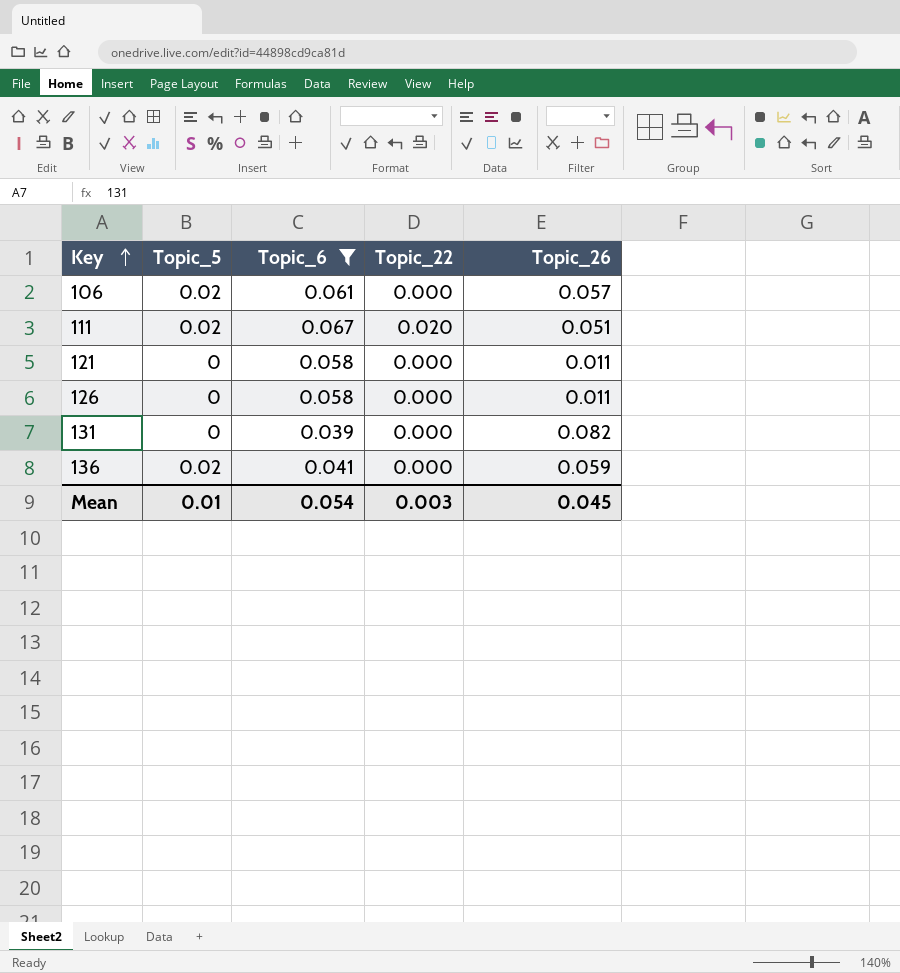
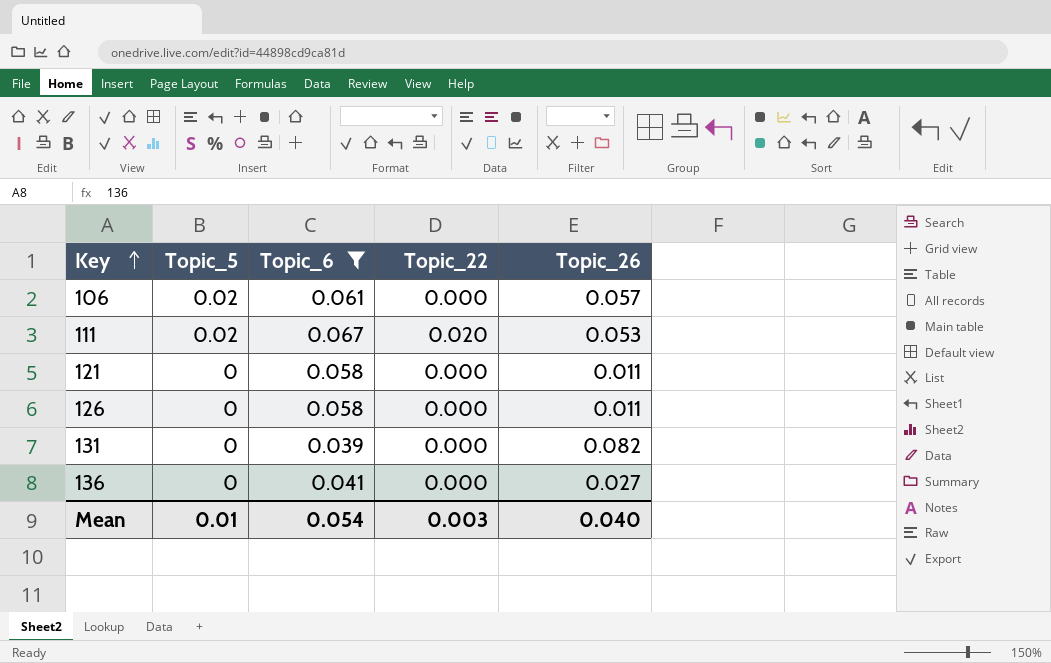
111 | Topic_26: 0.051 -> 0.053
136 | Topic_5: 0.02 -> 0
136 | Topic_26: 0.059 -> 0.027
Mean | Topic_26: 0.045 -> 0.040

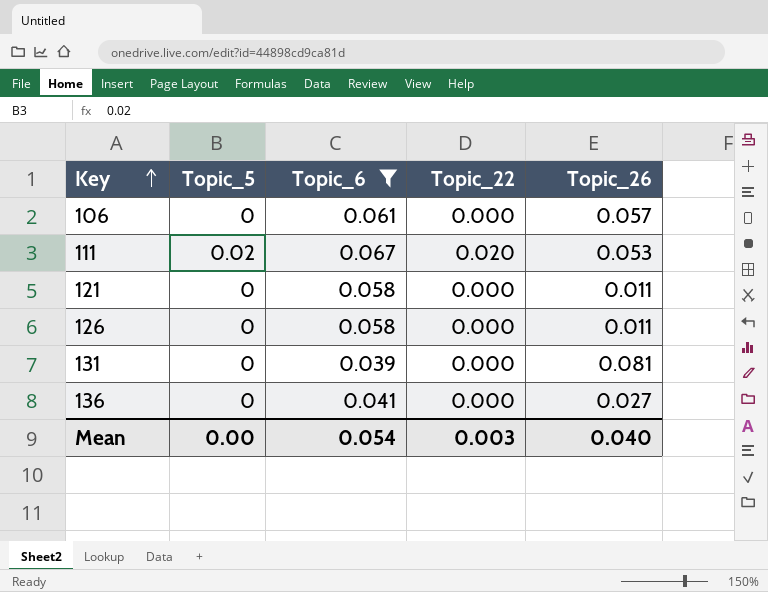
106 | Topic_5: 0.02 -> 0
131 | Topic_26: 0.082 -> 0.081
Mean | Topic_5: 0.01 -> 0.00

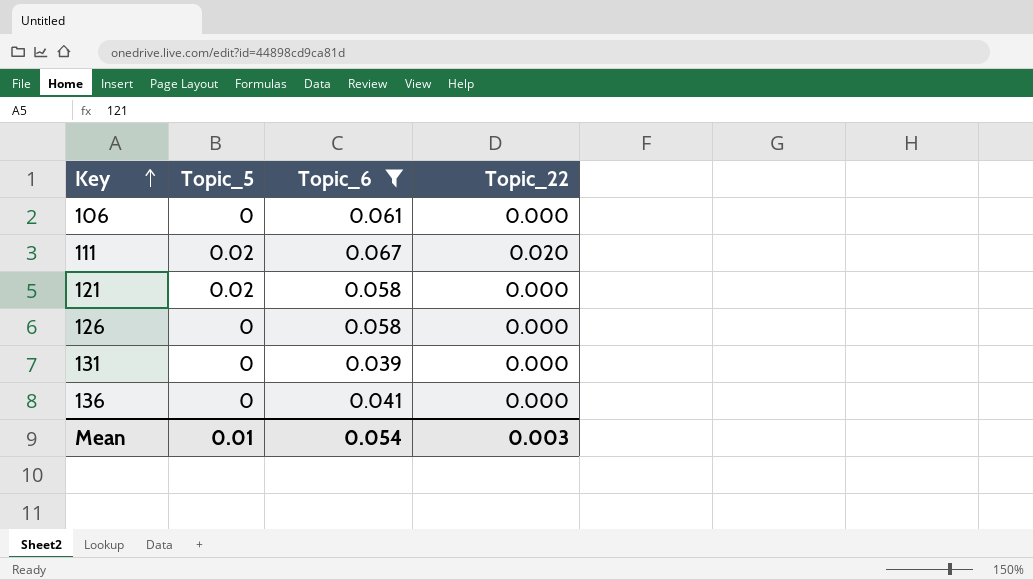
column Topic_26 | position: 5 -> none
121 | Topic_5: 0 -> 0.02
Mean | Topic_5: 0.00 -> 0.01

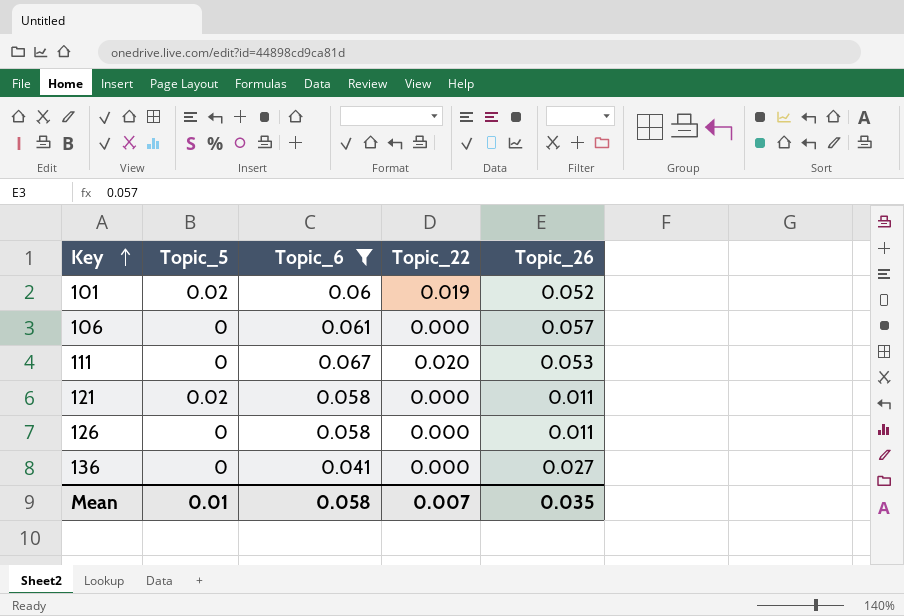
column Topic_26 | position: none -> 5
row 131: 0 | 0.039 | 0.000 -> none
row 101: none -> 0.02 | 0.06 | 0.019 | 0.052
111 | Topic_5: 0.02 -> 0
Mean | Topic_6: 0.054 -> 0.058
Mean | Topic_22: 0.003 -> 0.007

